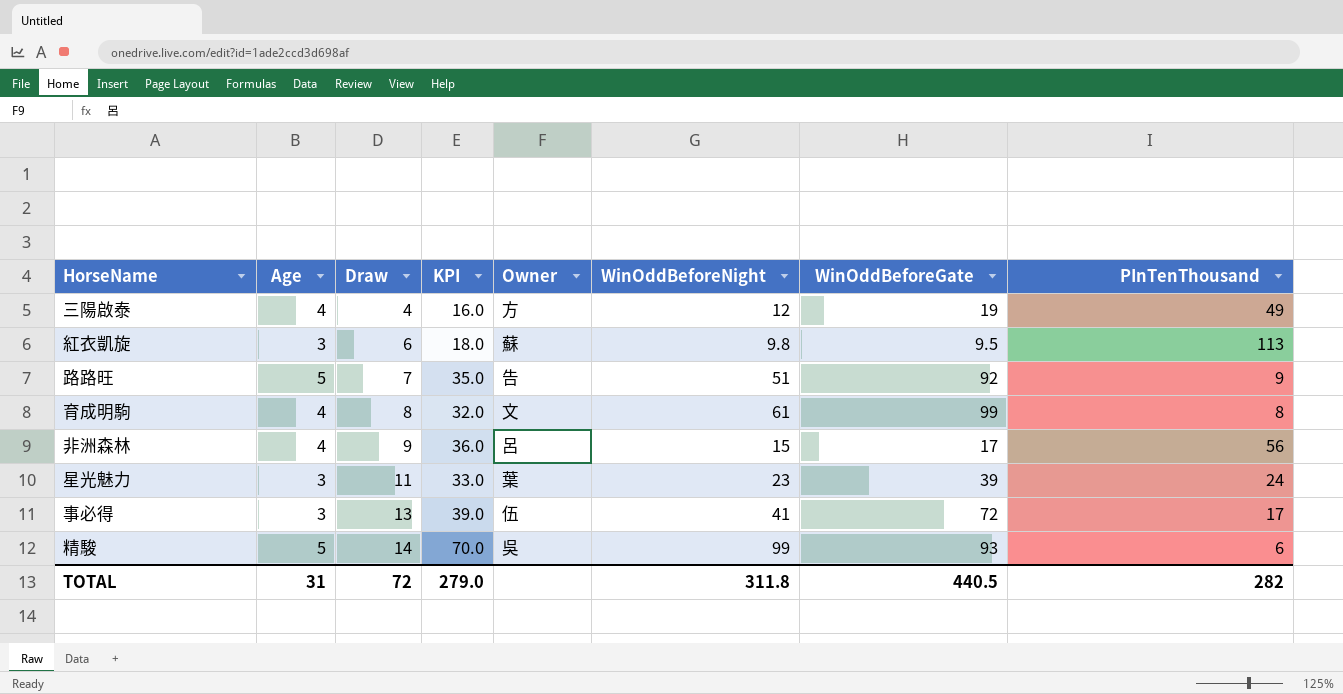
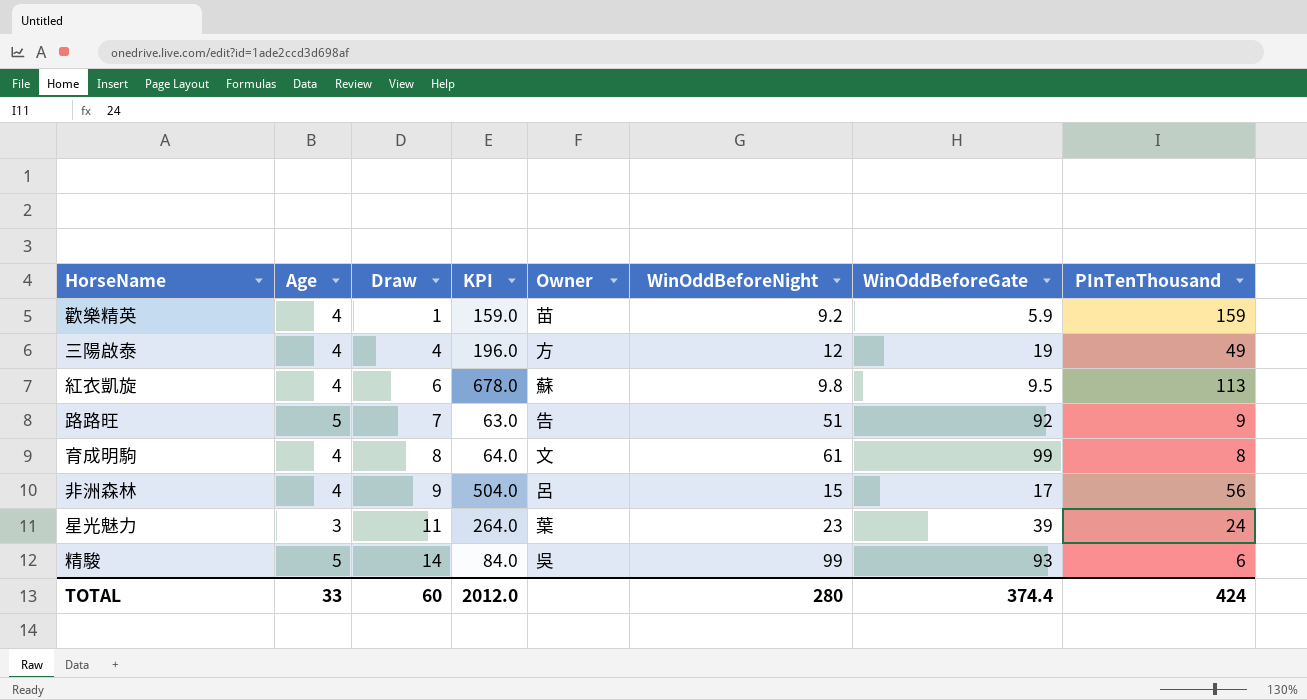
column KPI | formula: [Age] * [Draw] -> [Draw] * [PInTenThousand]
row 事必得: 3 | 13 | 39.0 | 伍 | 41 | 72 | 17 -> none
row 歡樂精英: none -> 4 | 1 | 159.0 | 苗 | 9.2 | 5.9 | 159
紅衣凱旋 | Age: 3 -> 4
TOTAL | Age: 31 -> 33
TOTAL | Draw: 72 -> 60
TOTAL | KPI: 279.0 -> 2012.0
TOTAL | WinOddBeforeNight: 311.8 -> 280
TOTAL | WinOddBeforeGate: 440.5 -> 374.4
TOTAL | PInTenThousand: 282 -> 424

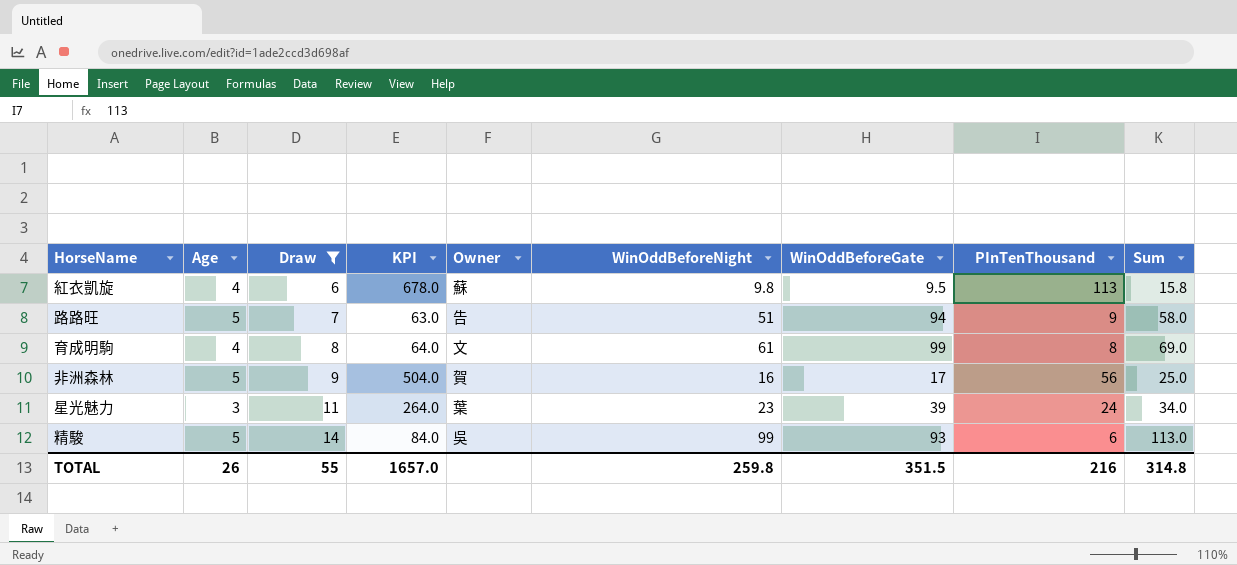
filter: none -> Draw >= 6
column Sum | formula: none -> [Draw] + [WinOddBeforeNight]
路路旺 | WinOddBeforeGate: 92 -> 94
非洲森林 | Age: 4 -> 5
非洲森林 | Owner: 呂 -> 賀
非洲森林 | WinOddBeforeNight: 15 -> 16
TOTAL | Age: 33 -> 26
TOTAL | Draw: 60 -> 55
TOTAL | KPI: 2012.0 -> 1657.0
TOTAL | WinOddBeforeNight: 280 -> 259.8
TOTAL | WinOddBeforeGate: 374.4 -> 351.5
TOTAL | PInTenThousand: 424 -> 216

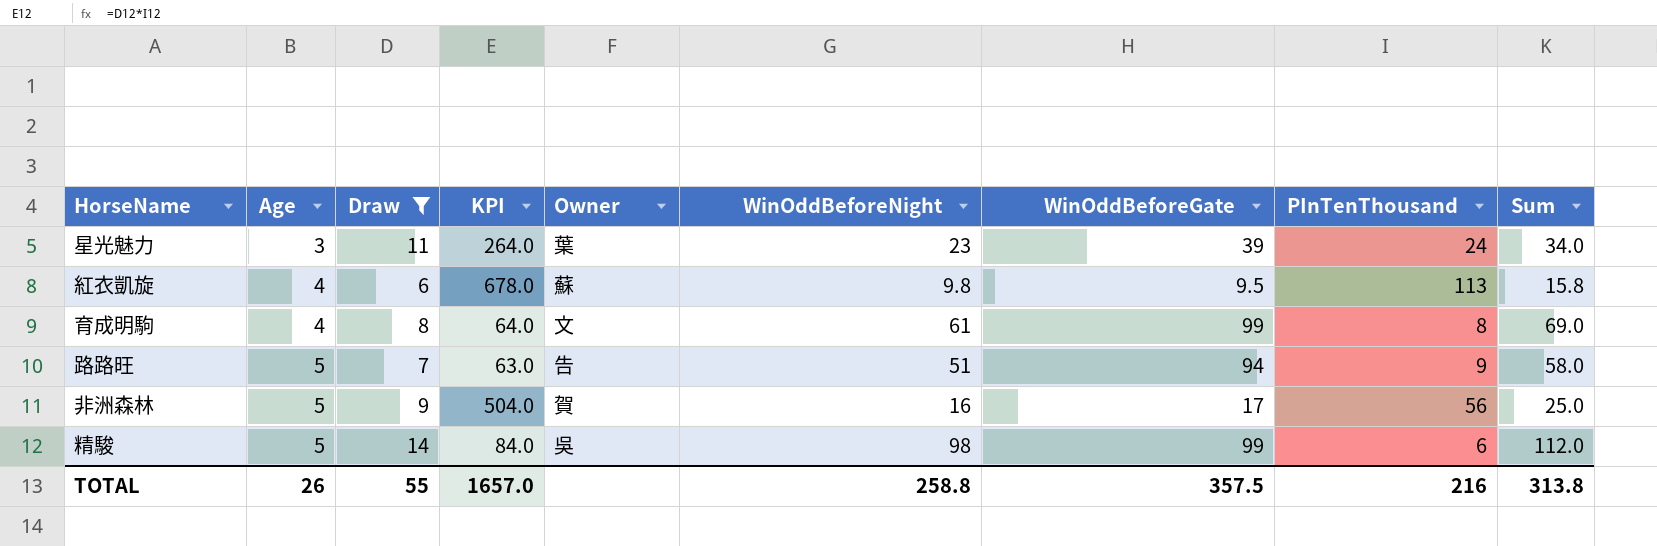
row order: Draw ascending -> Age ascending
精駿 | WinOddBeforeNight: 99 -> 98
精駿 | WinOddBeforeGate: 93 -> 99
精駿 | Sum: 113.0 -> 112.0
TOTAL | WinOddBeforeNight: 259.8 -> 258.8
TOTAL | WinOddBeforeGate: 351.5 -> 357.5
TOTAL | Sum: 314.8 -> 313.8

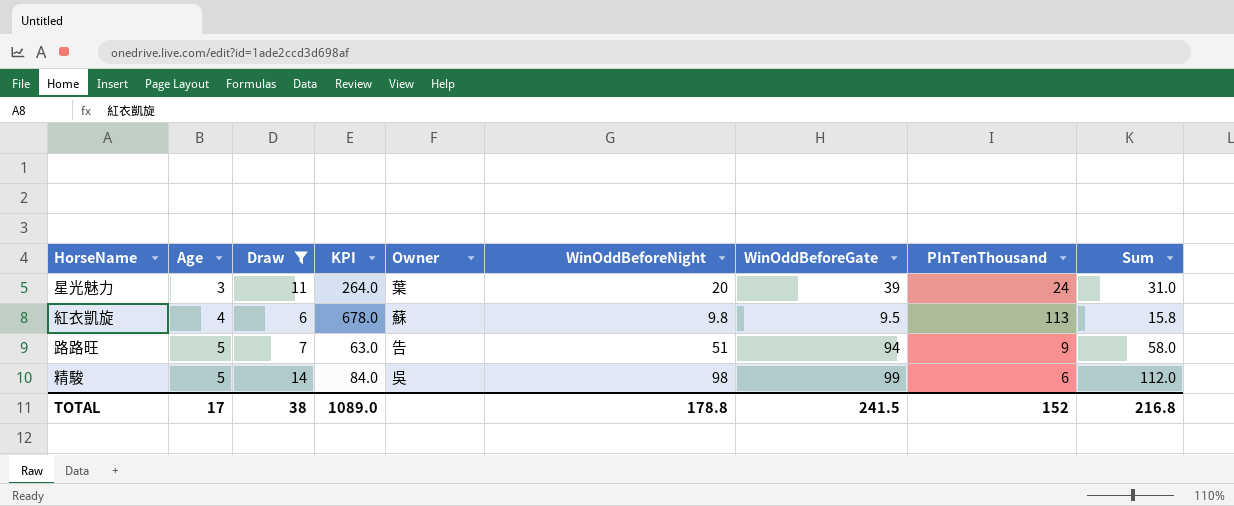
row 育成明駒: 4 | 8 | 64.0 | 文 | 61 | 99 | 8 | 69.0 -> none
row 非洲森林: 5 | 9 | 504.0 | 賀 | 16 | 17 | 56 | 25.0 -> none
星光魅力 | WinOddBeforeNight: 23 -> 20
星光魅力 | Sum: 34.0 -> 31.0
TOTAL | Age: 26 -> 17
TOTAL | Draw: 55 -> 38
TOTAL | KPI: 1657.0 -> 1089.0
TOTAL | WinOddBeforeNight: 258.8 -> 178.8
TOTAL | WinOddBeforeGate: 357.5 -> 241.5
TOTAL | PInTenThousand: 216 -> 152
TOTAL | Sum: 313.8 -> 216.8

